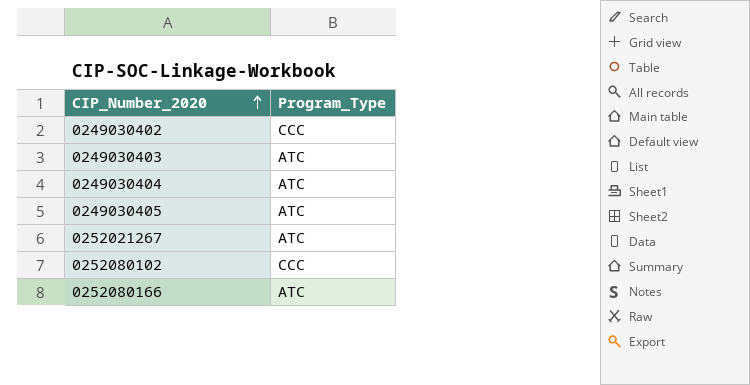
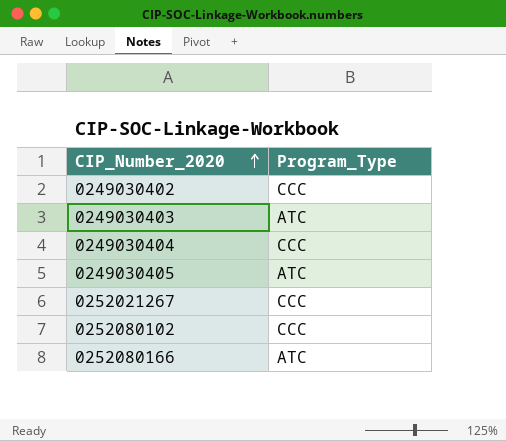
0249030404 | Program_Type: ATC -> CCC
0252021267 | Program_Type: ATC -> CCC

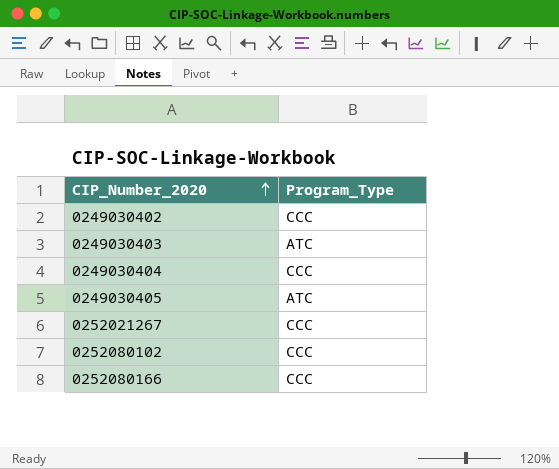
0252080166 | Program_Type: ATC -> CCC

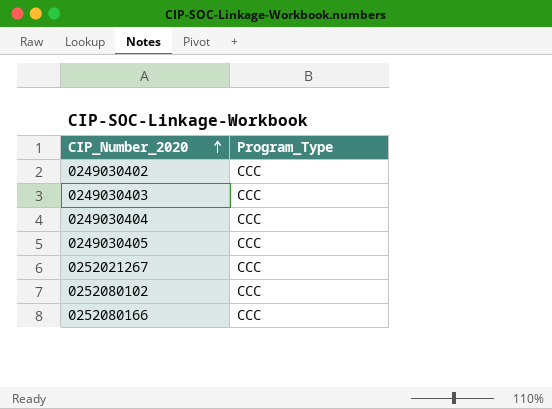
0249030403 | Program_Type: ATC -> CCC
0249030405 | Program_Type: ATC -> CCC

